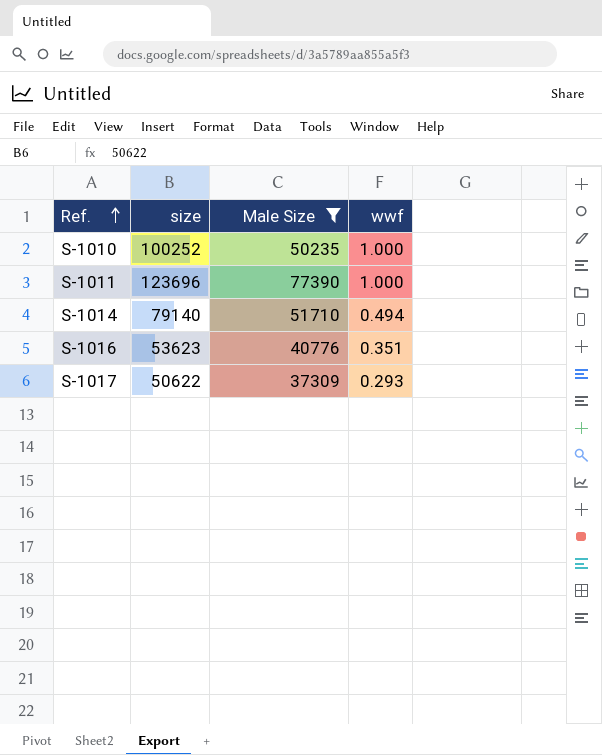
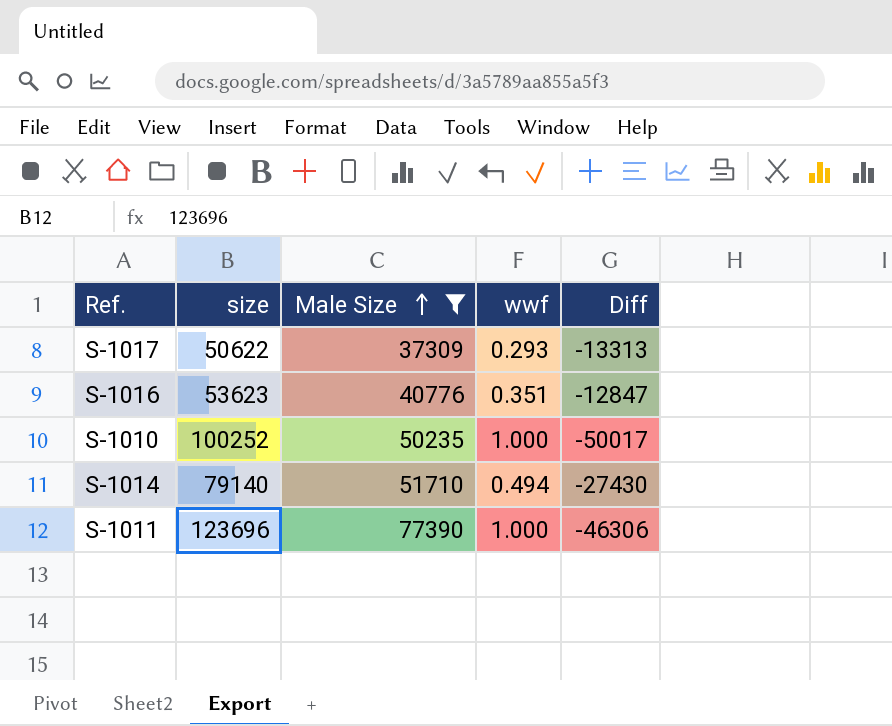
row order: Ref. ascending -> Male Size ascending
column Diff | formula: none -> [Male Size] - [size]

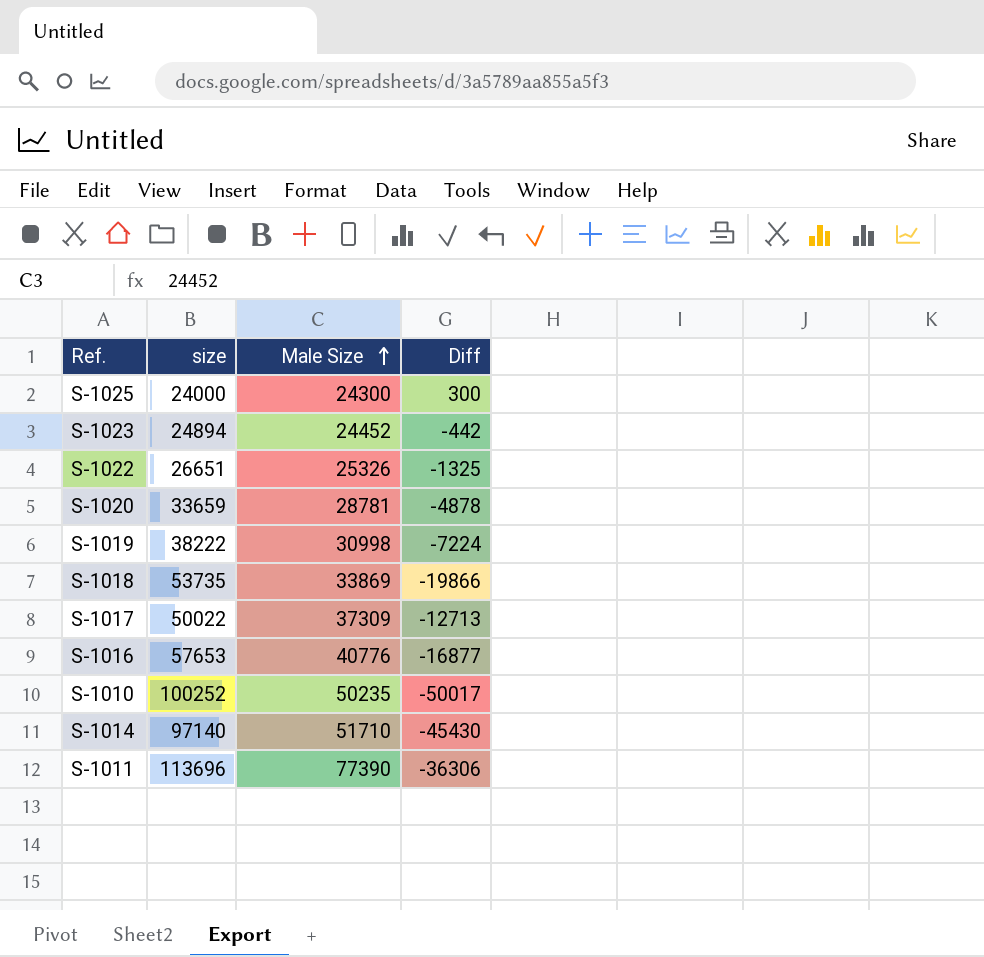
filter: Male Size >= 37309 -> none
column wwf | position: 4 -> none
S-1017 | size: 50622 -> 50022
S-1017 | Diff: -13313 -> -12713
S-1016 | size: 53623 -> 57653
S-1016 | Diff: -12847 -> -16877
S-1014 | size: 79140 -> 97140
S-1014 | Diff: -27430 -> -45430
S-1011 | size: 123696 -> 113696
S-1011 | Diff: -46306 -> -36306

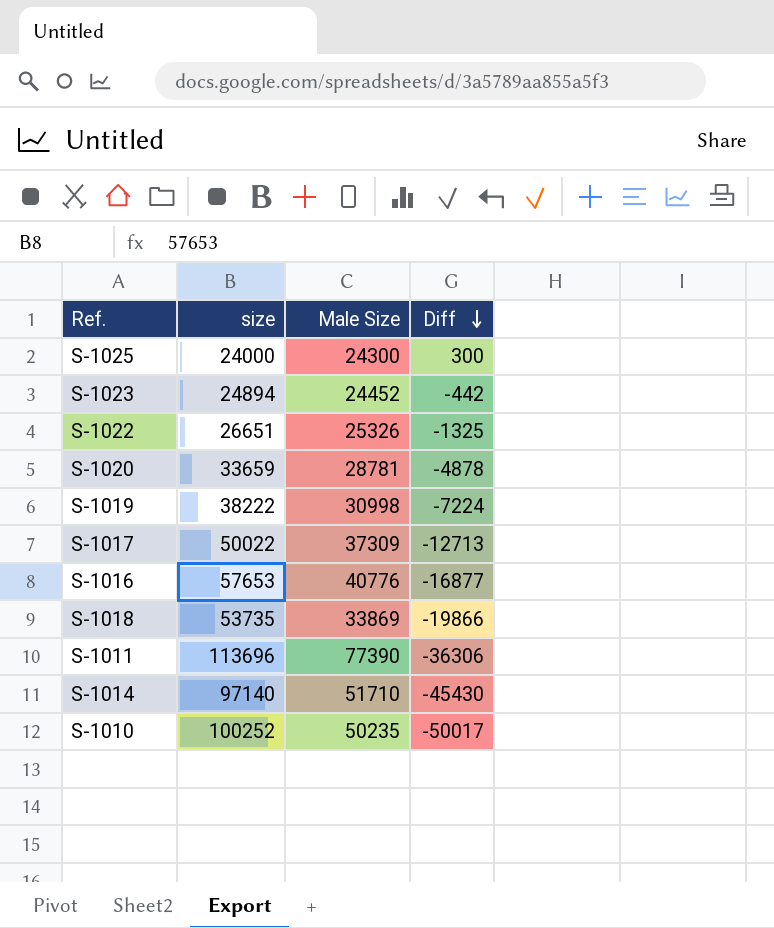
row order: Male Size ascending -> Diff descending

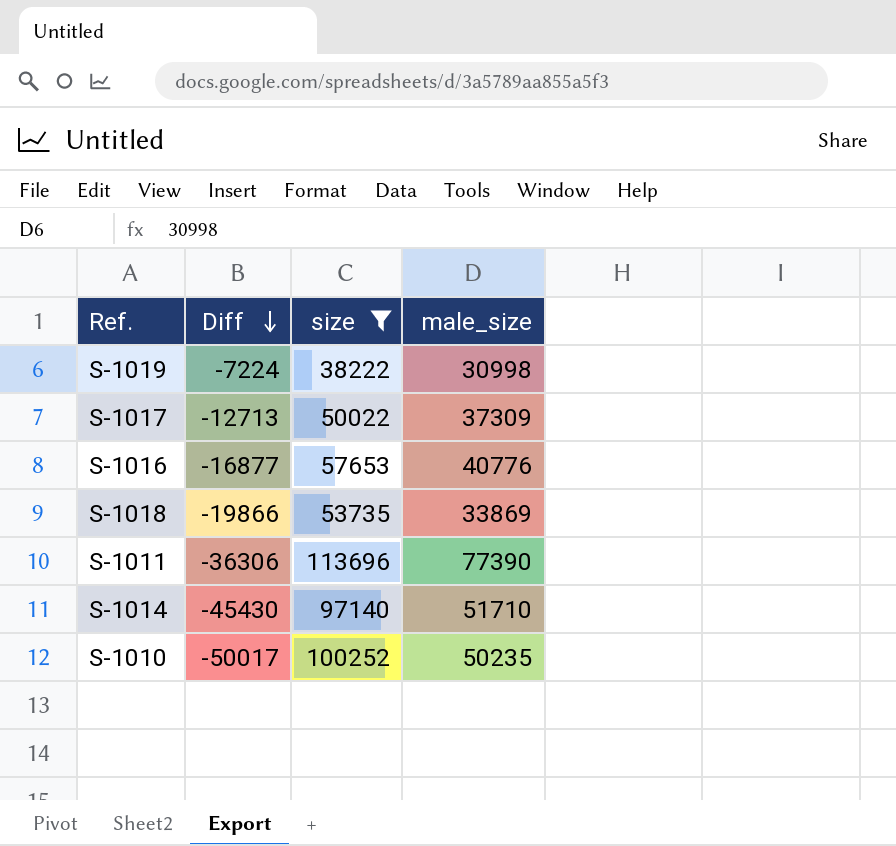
filter: none -> size >= 38222
column Diff | position: 4 -> 2
column name: Male Size -> male_size

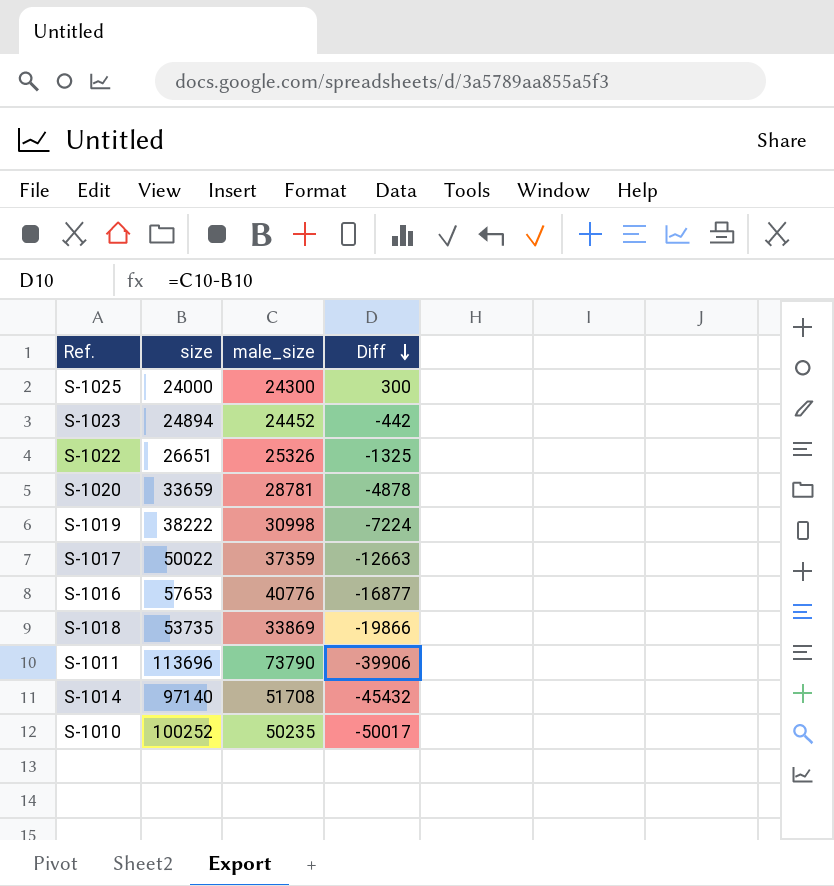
filter: size >= 38222 -> none
column Diff | position: 2 -> 4
S-1017 | male_size: 37309 -> 37359
S-1017 | Diff: -12713 -> -12663
S-1011 | male_size: 77390 -> 73790
S-1011 | Diff: -36306 -> -39906
S-1014 | male_size: 51710 -> 51708
S-1014 | Diff: -45430 -> -45432

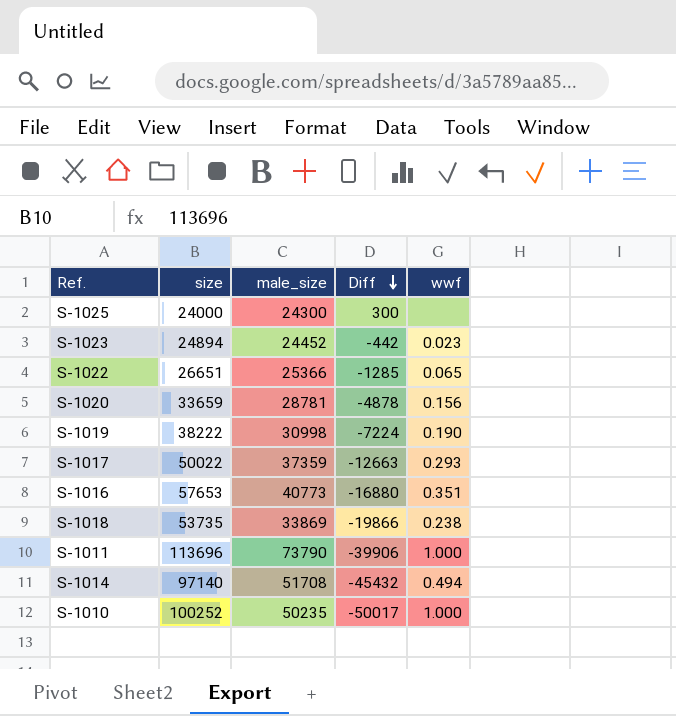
column wwf | position: none -> 5
S-1022 | male_size: 25326 -> 25366
S-1022 | Diff: -1325 -> -1285
S-1016 | male_size: 40776 -> 40773
S-1016 | Diff: -16877 -> -16880

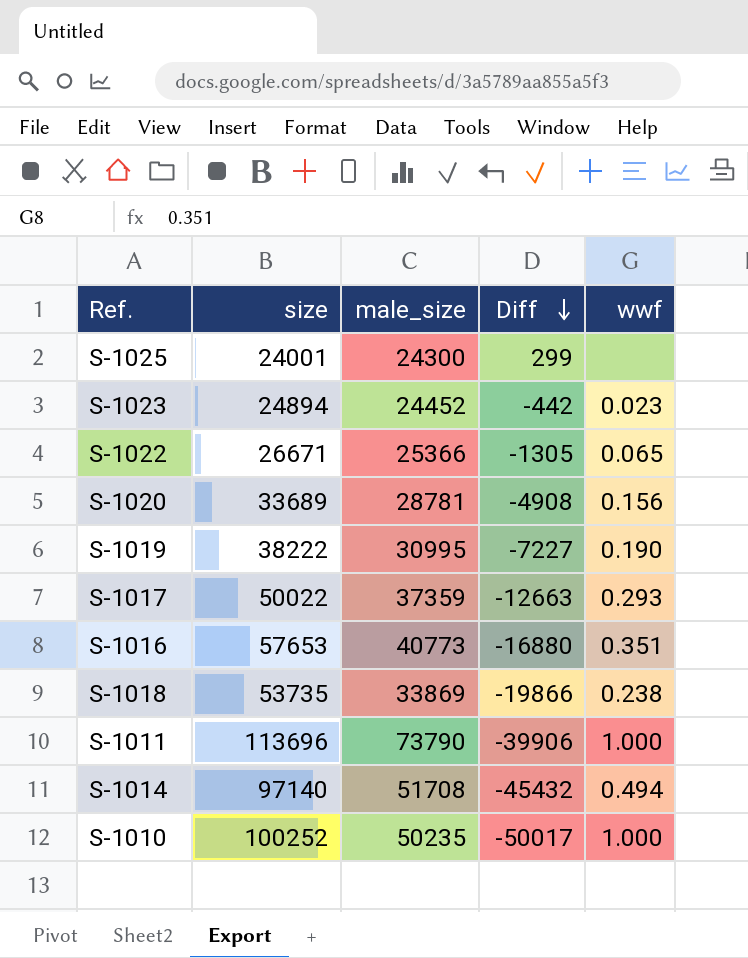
S-1025 | size: 24000 -> 24001
S-1025 | Diff: 300 -> 299
S-1022 | size: 26651 -> 26671
S-1022 | Diff: -1285 -> -1305
S-1020 | size: 33659 -> 33689
S-1020 | Diff: -4878 -> -4908
S-1019 | male_size: 30998 -> 30995
S-1019 | Diff: -7224 -> -7227

